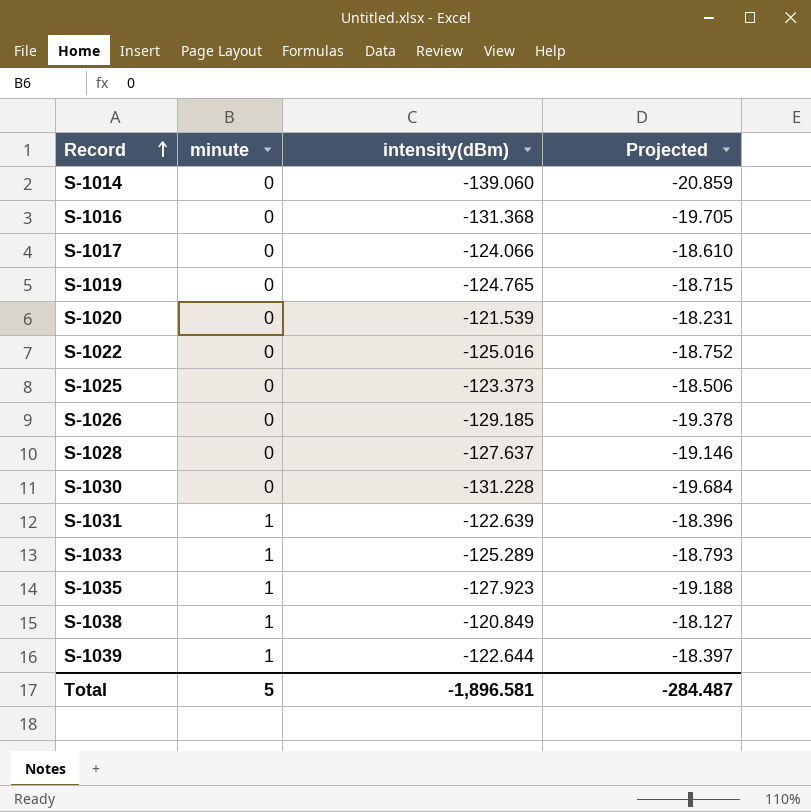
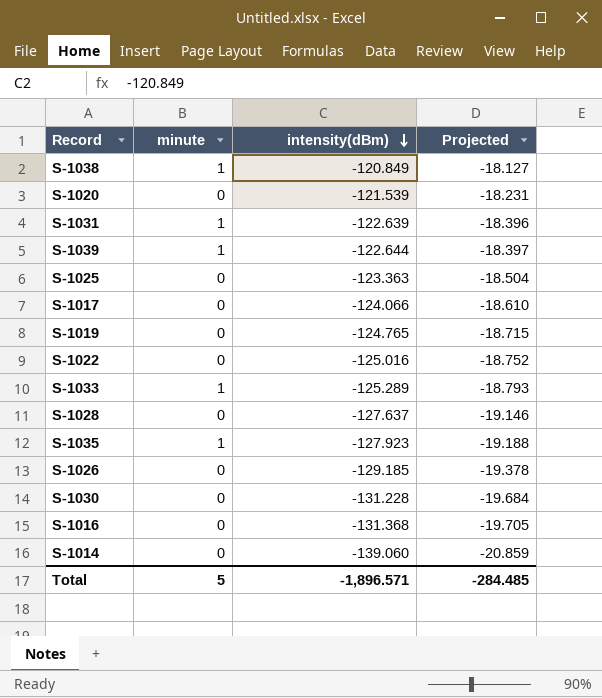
row order: Record ascending -> intensity(dBm) descending
S-1025 | intensity(dBm): -123.373 -> -123.363
S-1025 | Projected: -18.506 -> -18.504
Total | intensity(dBm): -1,896.581 -> -1,896.571
Total | Projected: -284.487 -> -284.485

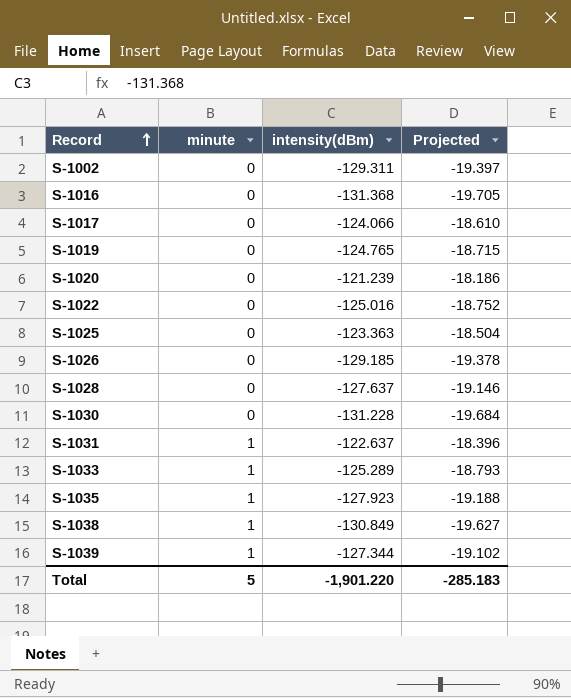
row order: intensity(dBm) descending -> Record ascending
row S-1014: 0 | -139.060 | -20.859 -> none
row S-1002: none -> 0 | -129.311 | -19.397
S-1020 | intensity(dBm): -121.539 -> -121.239
S-1020 | Projected: -18.231 -> -18.186
S-1031 | intensity(dBm): -122.639 -> -122.637
S-1038 | intensity(dBm): -120.849 -> -130.849
S-1038 | Projected: -18.127 -> -19.627
S-1039 | intensity(dBm): -122.644 -> -127.344
S-1039 | Projected: -18.397 -> -19.102
Total | intensity(dBm): -1,896.571 -> -1,901.220
Total | Projected: -284.485 -> -285.183

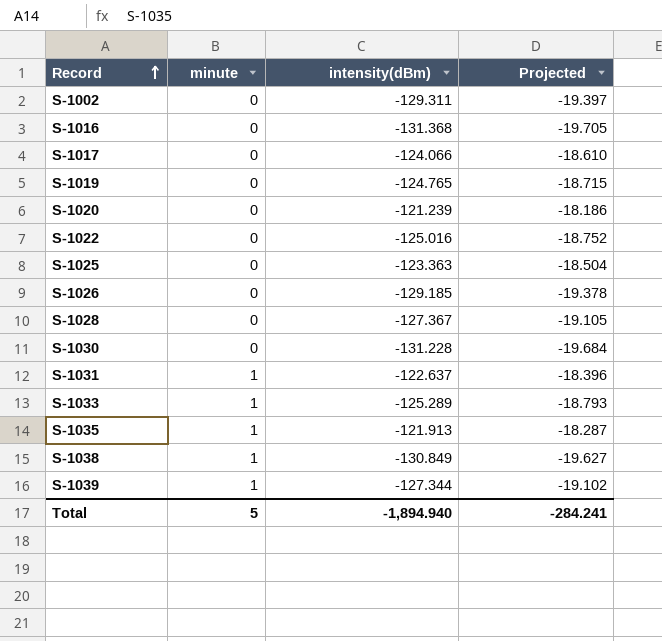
S-1028 | intensity(dBm): -127.637 -> -127.367
S-1028 | Projected: -19.146 -> -19.105
S-1035 | intensity(dBm): -127.923 -> -121.913
S-1035 | Projected: -19.188 -> -18.287
Total | intensity(dBm): -1,901.220 -> -1,894.940
Total | Projected: -285.183 -> -284.241

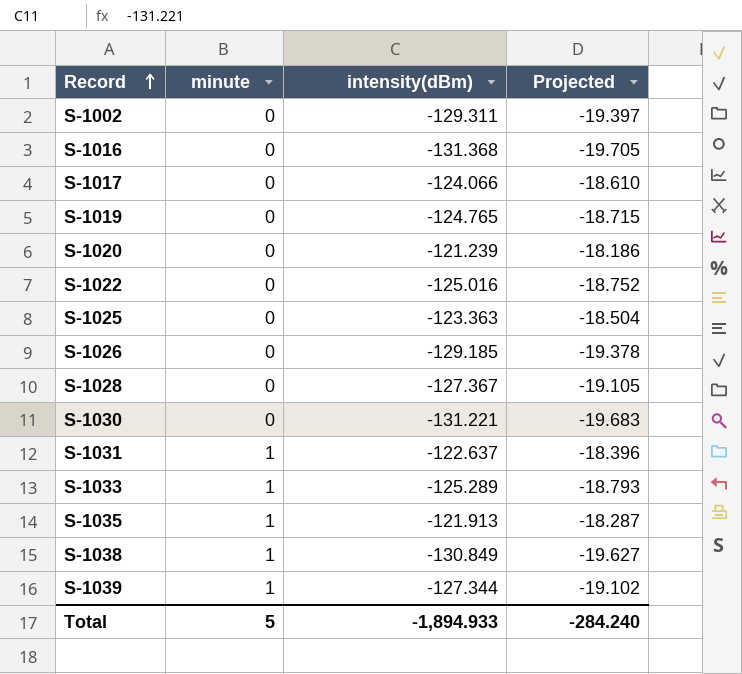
S-1030 | intensity(dBm): -131.228 -> -131.221
S-1030 | Projected: -19.684 -> -19.683
Total | intensity(dBm): -1,894.940 -> -1,894.933
Total | Projected: -284.241 -> -284.240

